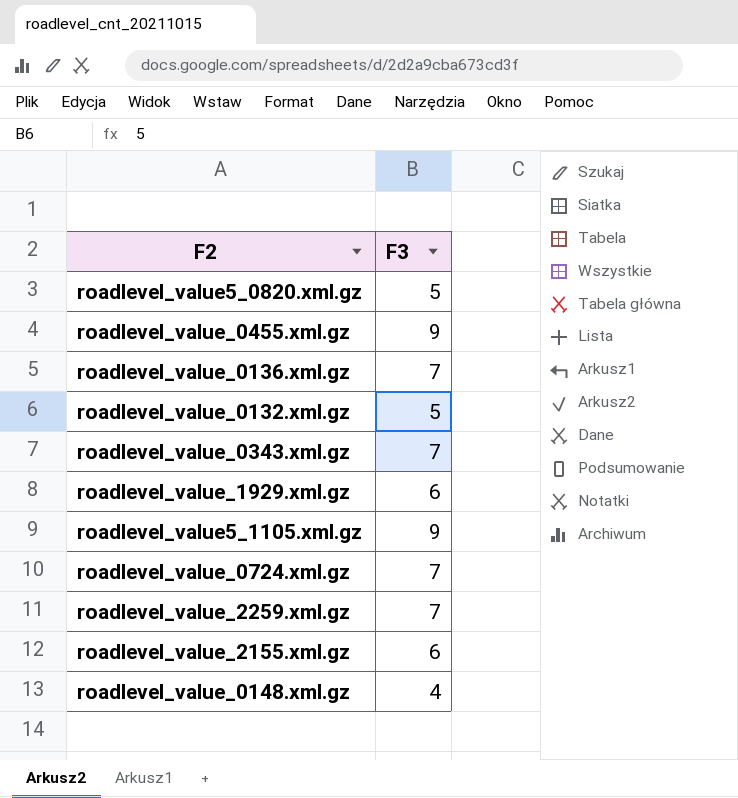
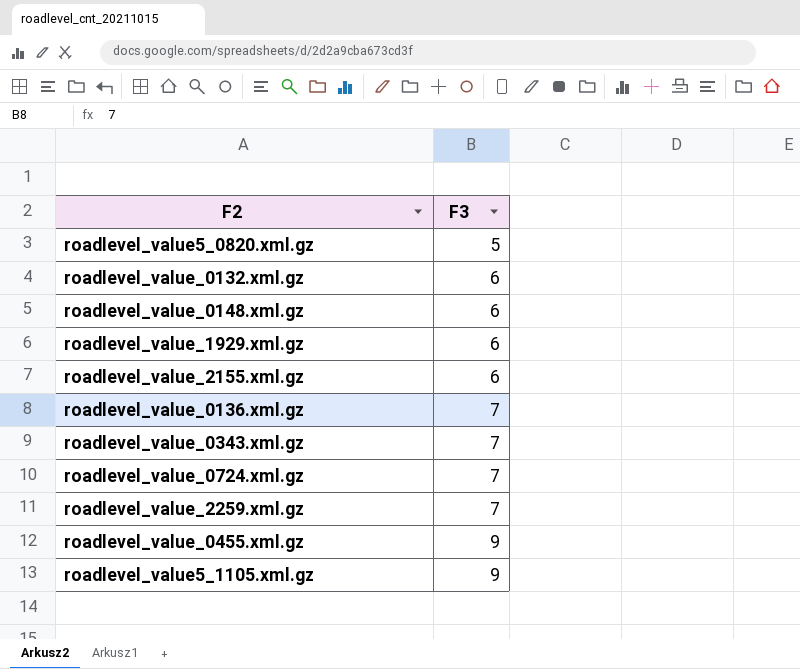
row order: none -> F3 ascending
roadlevel_value_0132.xml.gz | F3: 5 -> 6
roadlevel_value_0148.xml.gz | F3: 4 -> 6

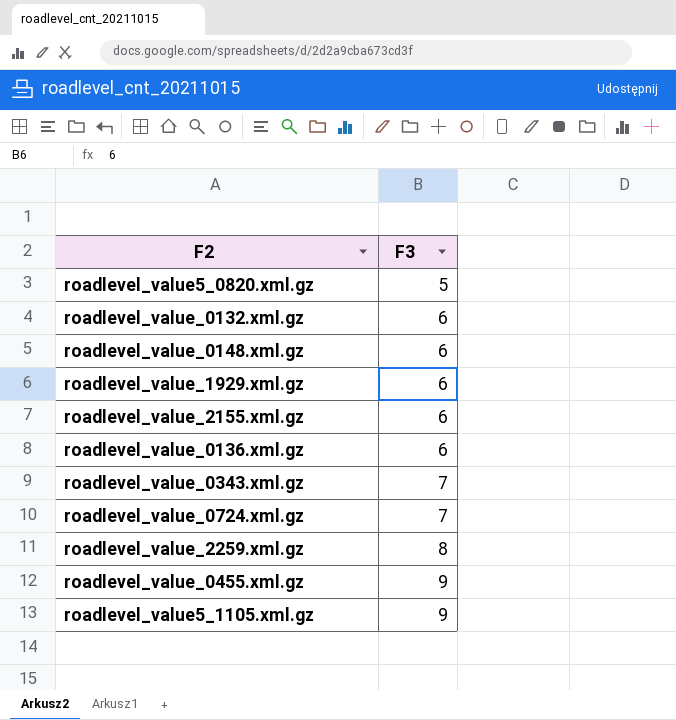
roadlevel_value_0136.xml.gz | F3: 7 -> 6
roadlevel_value_2259.xml.gz | F3: 7 -> 8

